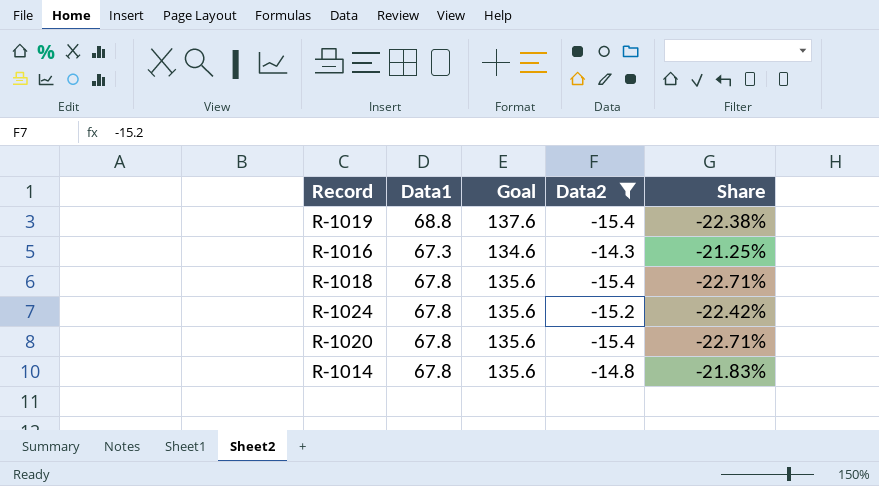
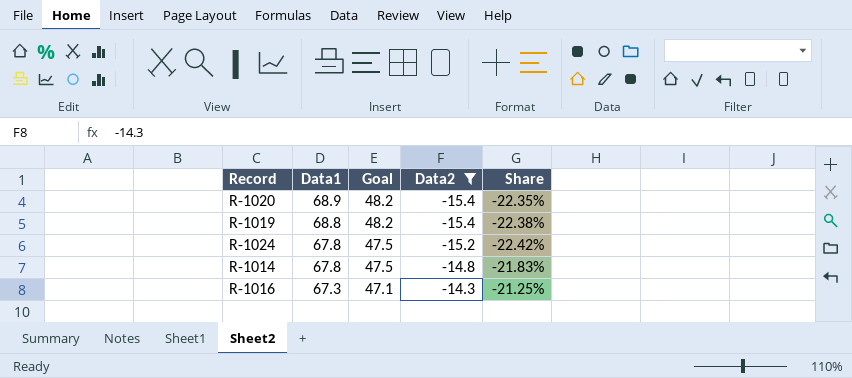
row order: none -> Data1 descending
column Goal | formula: [Data1] * 2 -> [Data1] * 0.7
row R-1018: 67.8 | 135.6 | -15.4 | -22.71% -> none
R-1020 | Data1: 67.8 -> 68.9
R-1020 | Share: -22.71% -> -22.35%

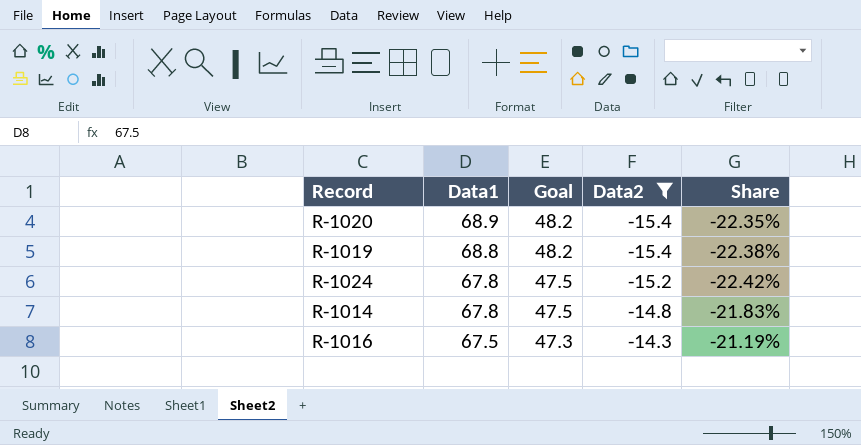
R-1016 | Data1: 67.3 -> 67.5
R-1016 | Goal: 47.1 -> 47.3
R-1016 | Share: -21.25% -> -21.19%

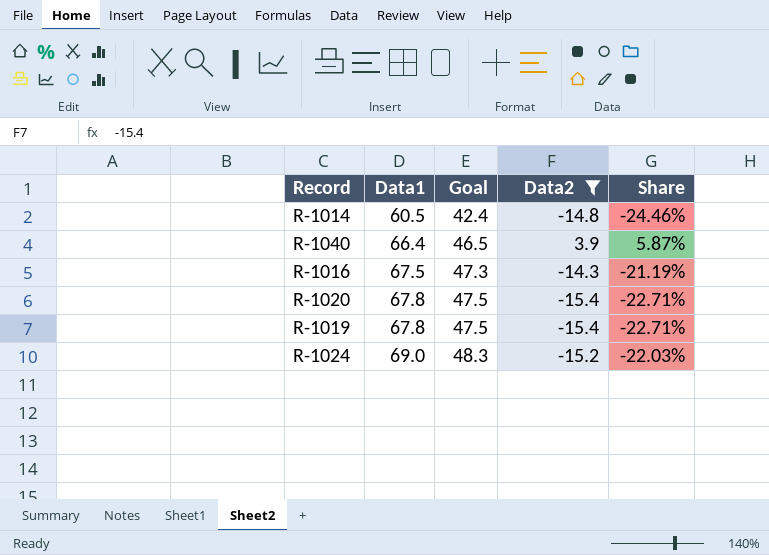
row order: Data1 descending -> Data1 ascending
R-1014 | Data1: 67.8 -> 60.5
R-1014 | Goal: 47.5 -> 42.4
R-1014 | Share: -21.83% -> -24.46%
row R-1040: none -> 66.4 | 46.5 | 3.9 | 5.87%
R-1020 | Data1: 68.9 -> 67.8
R-1020 | Goal: 48.2 -> 47.5
R-1020 | Share: -22.35% -> -22.71%
R-1019 | Data1: 68.8 -> 67.8
R-1019 | Goal: 48.2 -> 47.5
R-1019 | Share: -22.38% -> -22.71%
R-1024 | Data1: 67.8 -> 69.0
R-1024 | Goal: 47.5 -> 48.3
R-1024 | Share: -22.42% -> -22.03%

